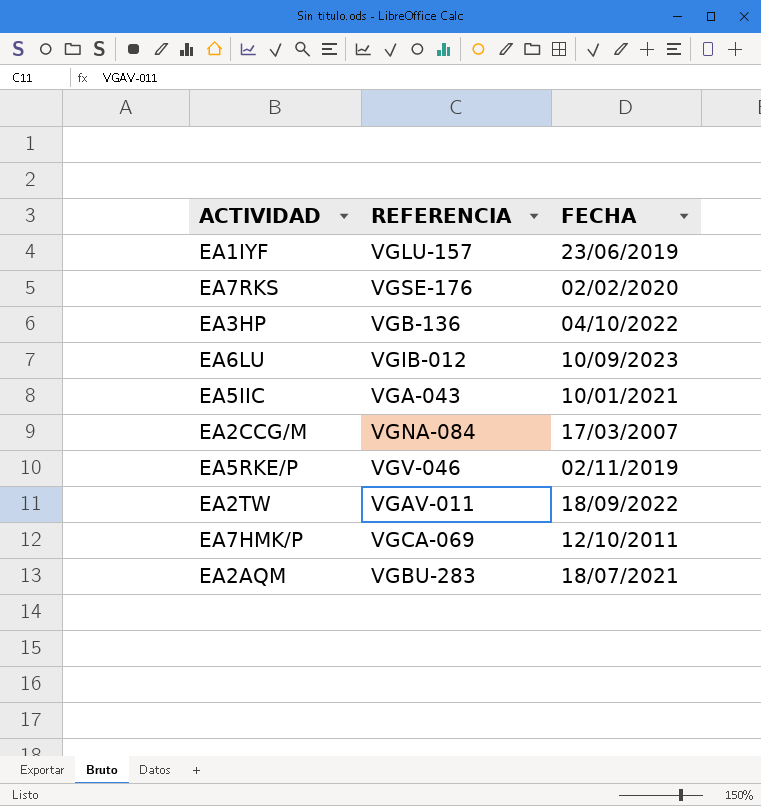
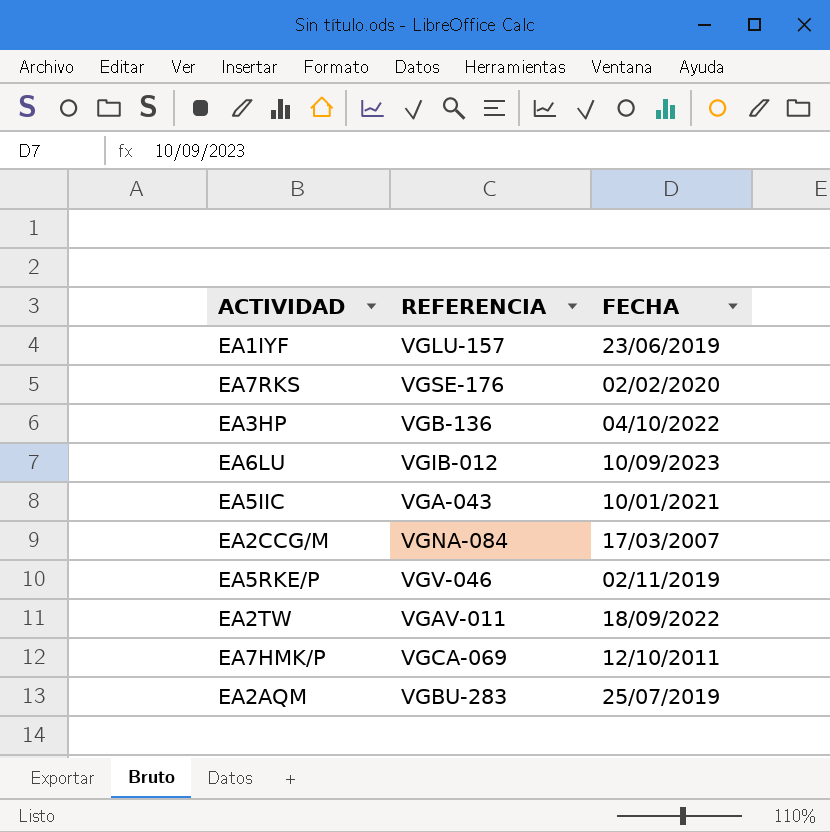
EA2AQM | FECHA: 18/07/2021 -> 25/07/2019

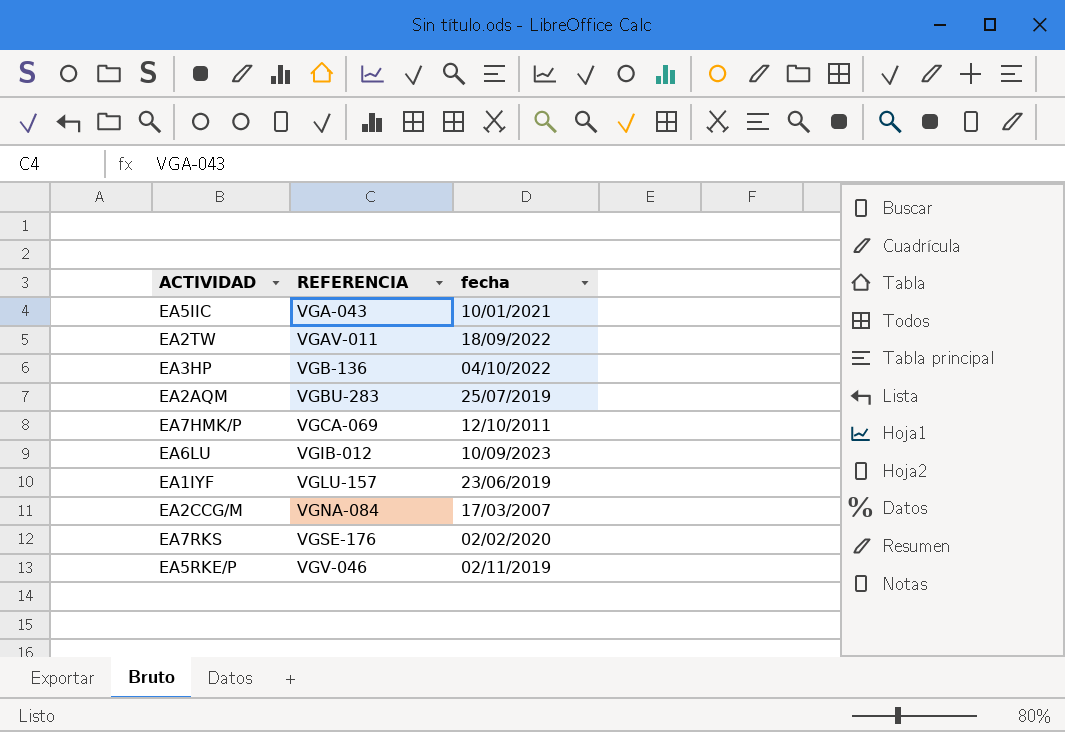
row order: none -> REFERENCIA ascending
column name: FECHA -> fecha

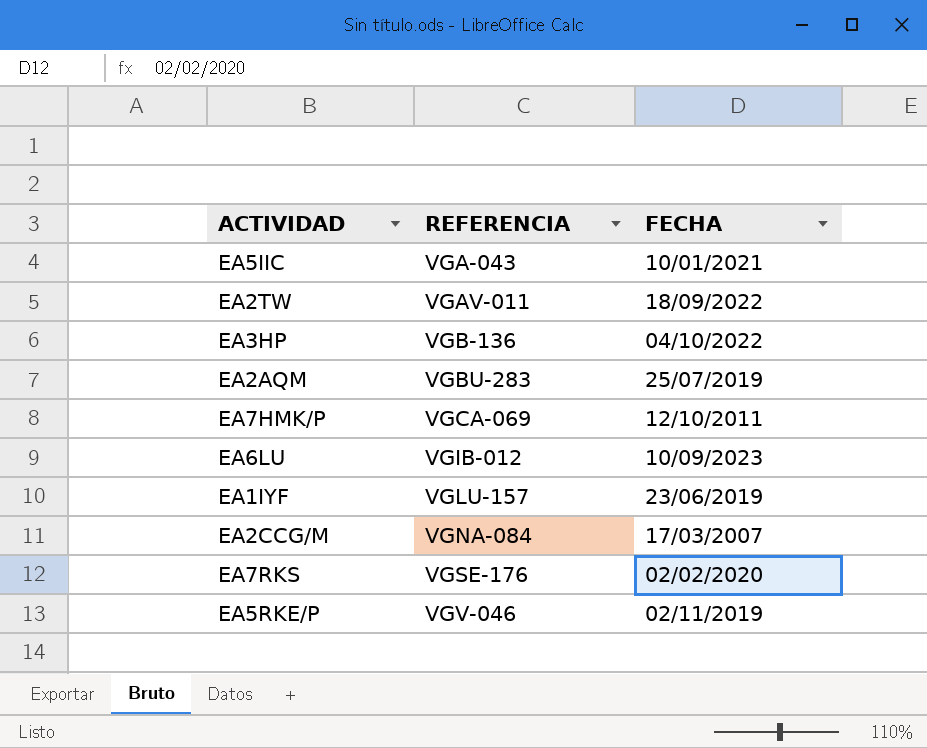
column name: fecha -> FECHA

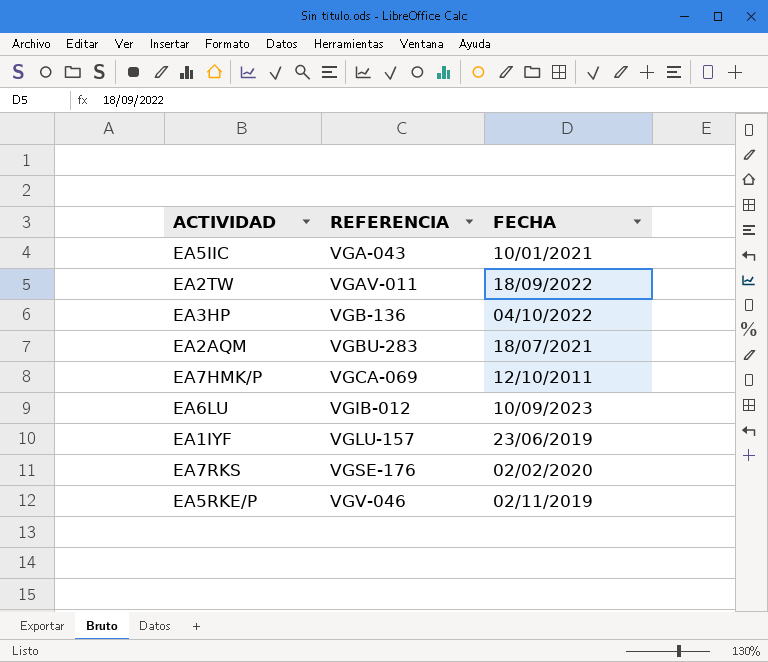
row EA2CCG/M: VGNA-084 | 17/03/2007 -> none
EA2AQM | FECHA: 25/07/2019 -> 18/07/2021

